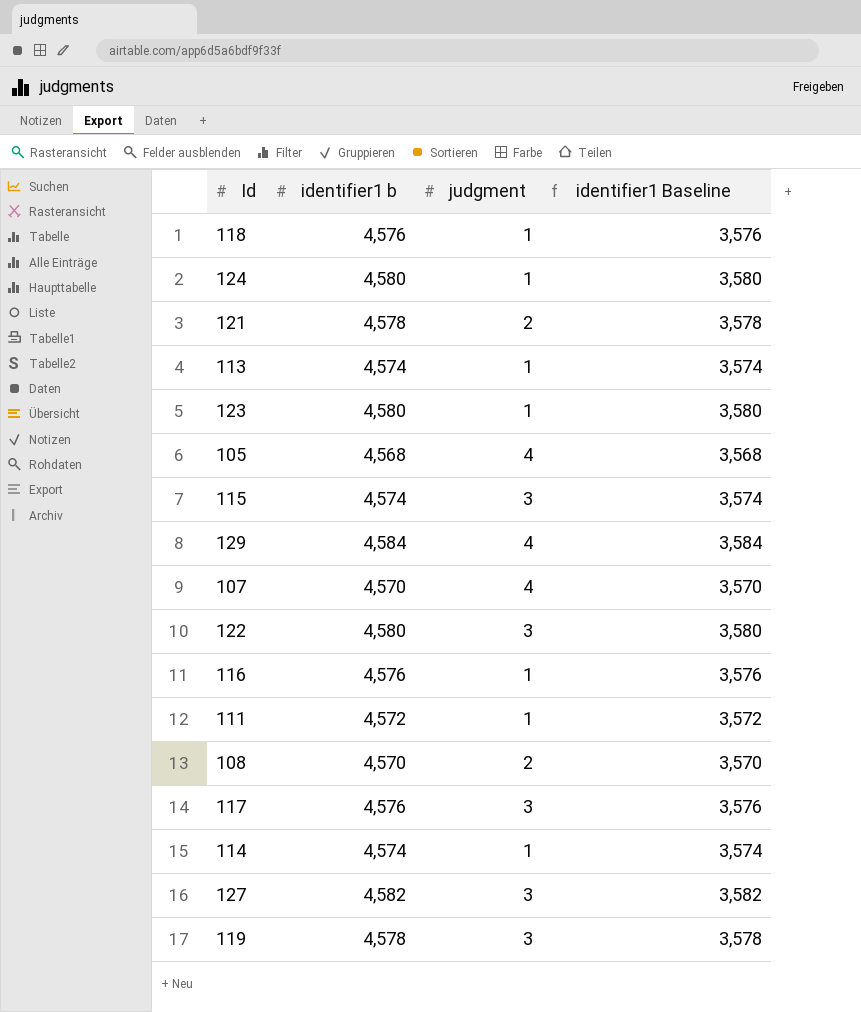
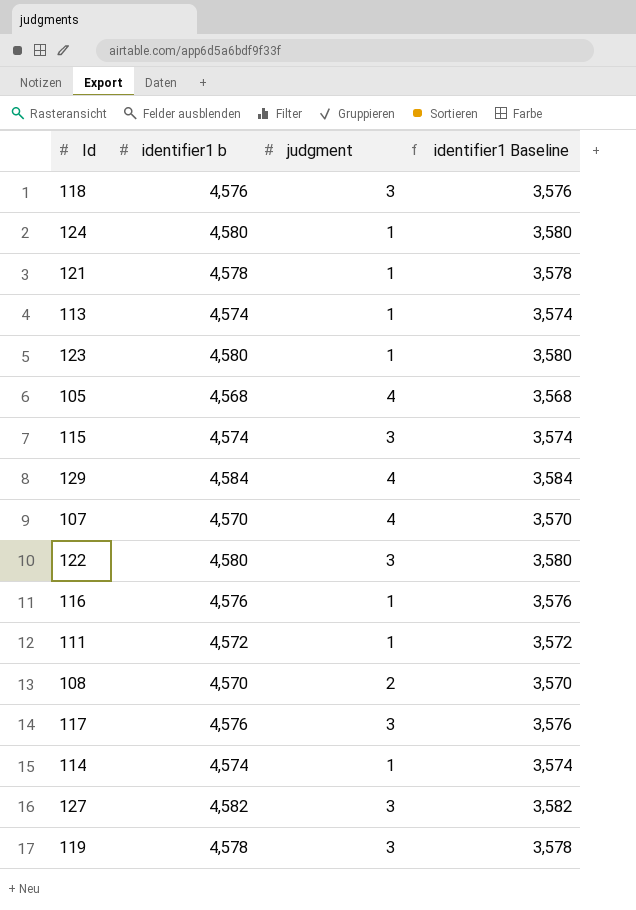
118 | judgment: 1 -> 3
121 | judgment: 2 -> 1

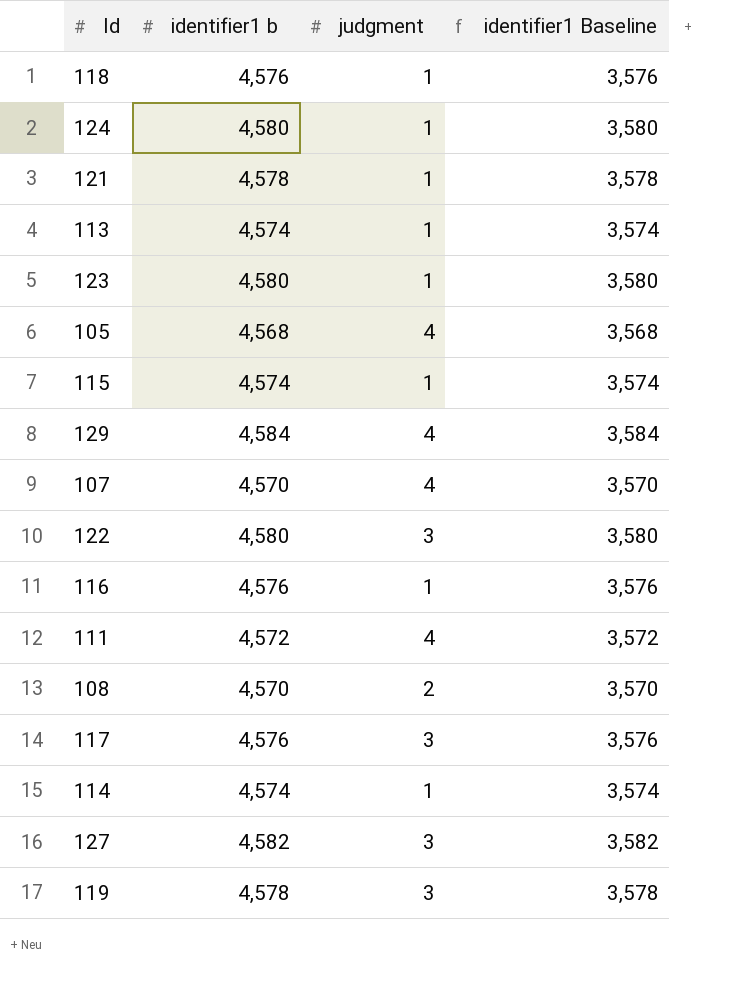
118 | judgment: 3 -> 1
115 | judgment: 3 -> 1
111 | judgment: 1 -> 4

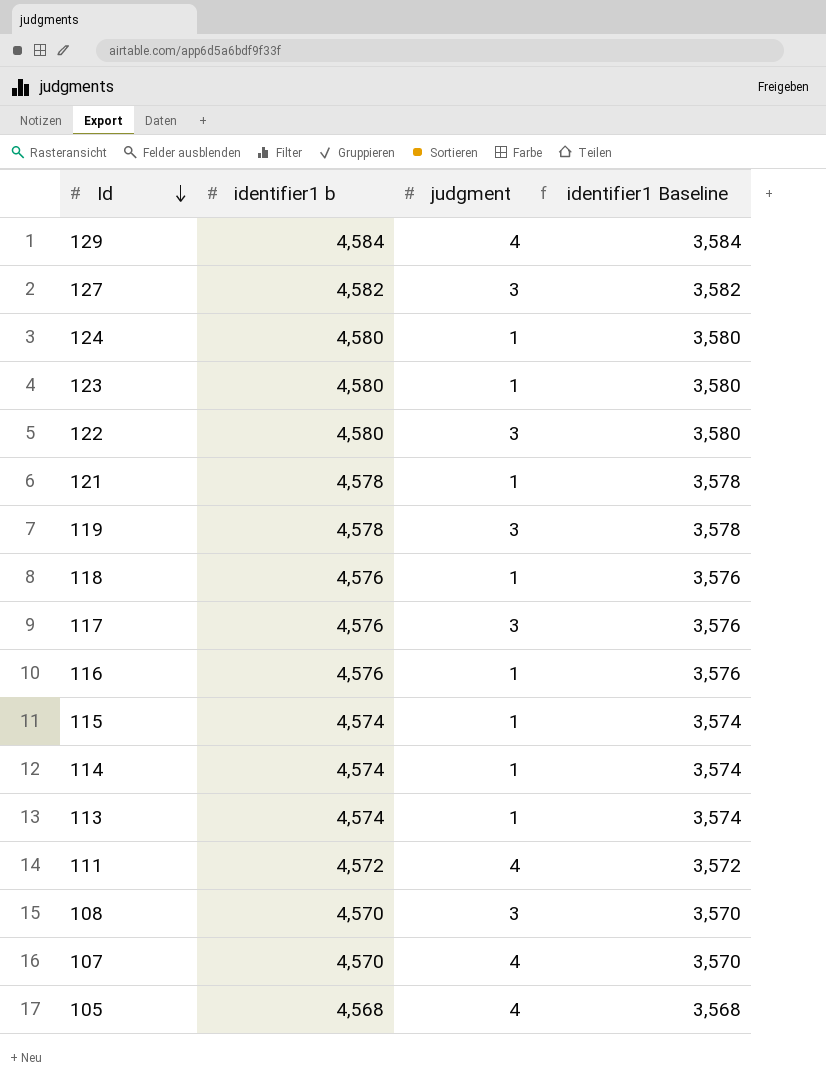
row order: none -> Id descending
108 | judgment: 2 -> 3

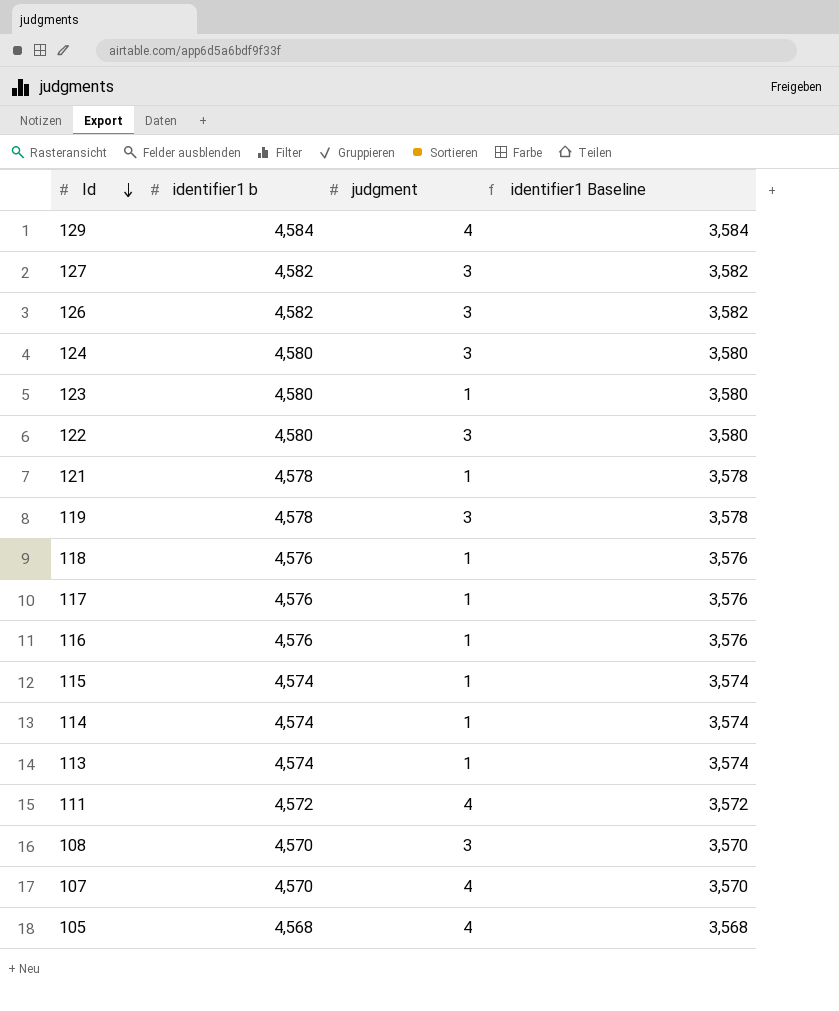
row 126: none -> 4,582 | 3 | 3,582
124 | judgment: 1 -> 3
117 | judgment: 3 -> 1

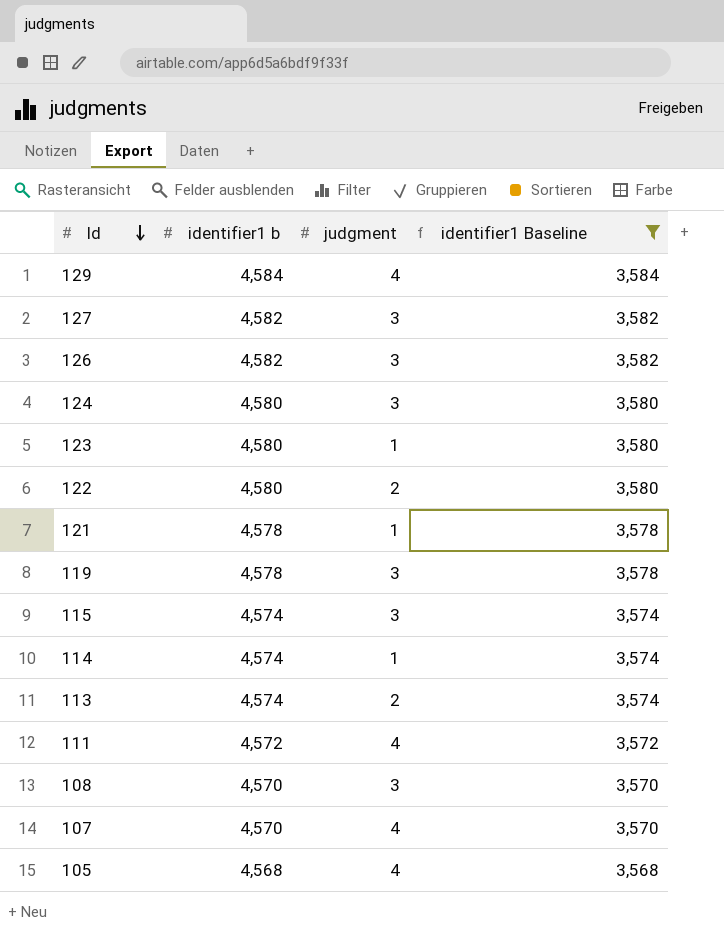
filter: none -> identifier1 Baseline != 3,576
122 | judgment: 3 -> 2
115 | judgment: 1 -> 3
113 | judgment: 1 -> 2

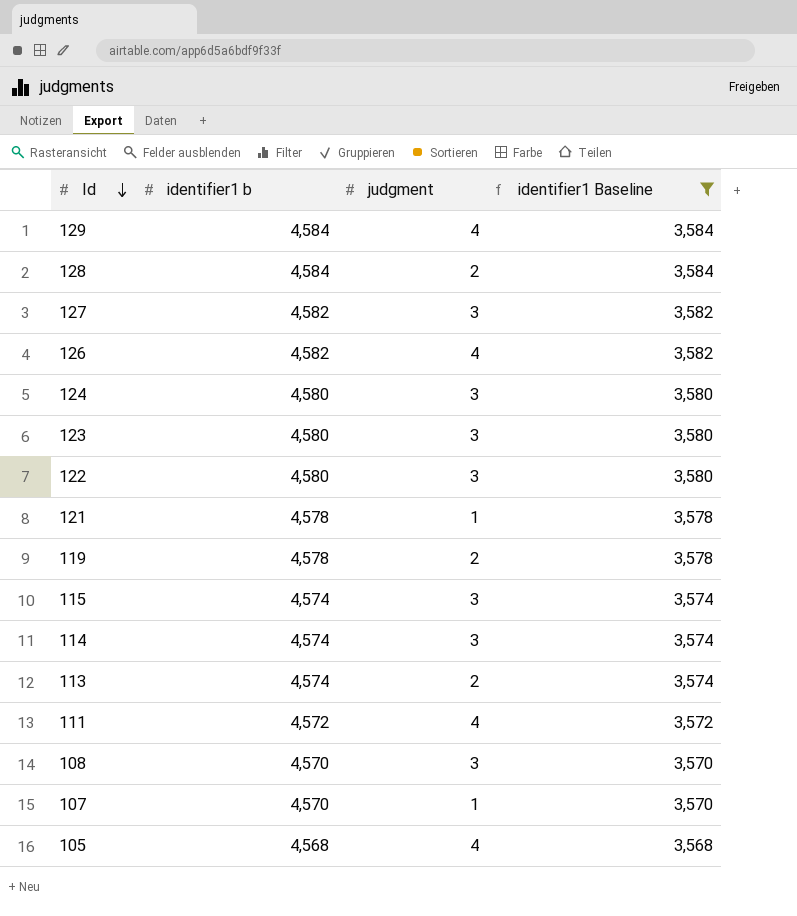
row 128: none -> 4,584 | 2 | 3,584
126 | judgment: 3 -> 4
123 | judgment: 1 -> 3
122 | judgment: 2 -> 3
119 | judgment: 3 -> 2
114 | judgment: 1 -> 3
107 | judgment: 4 -> 1

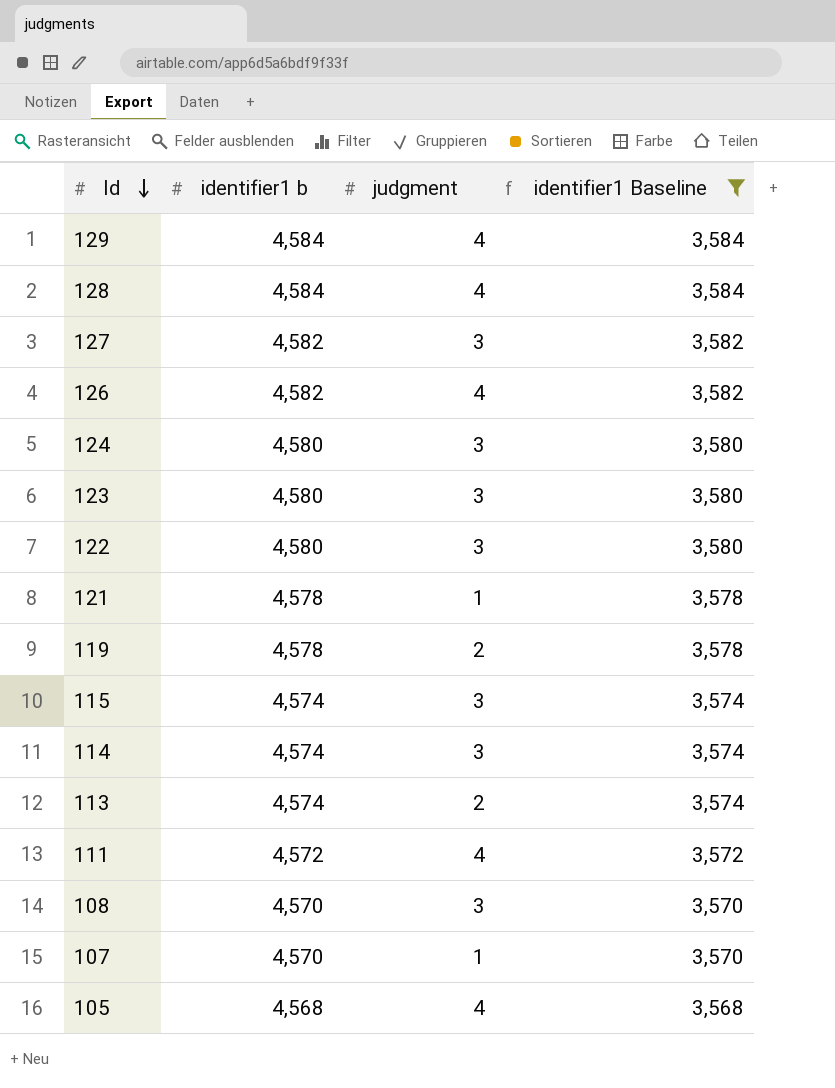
128 | judgment: 2 -> 4

